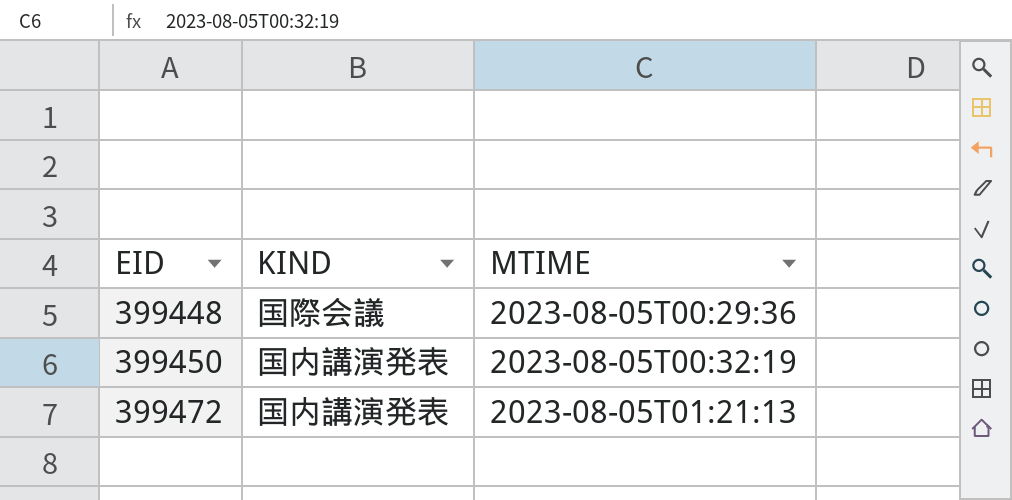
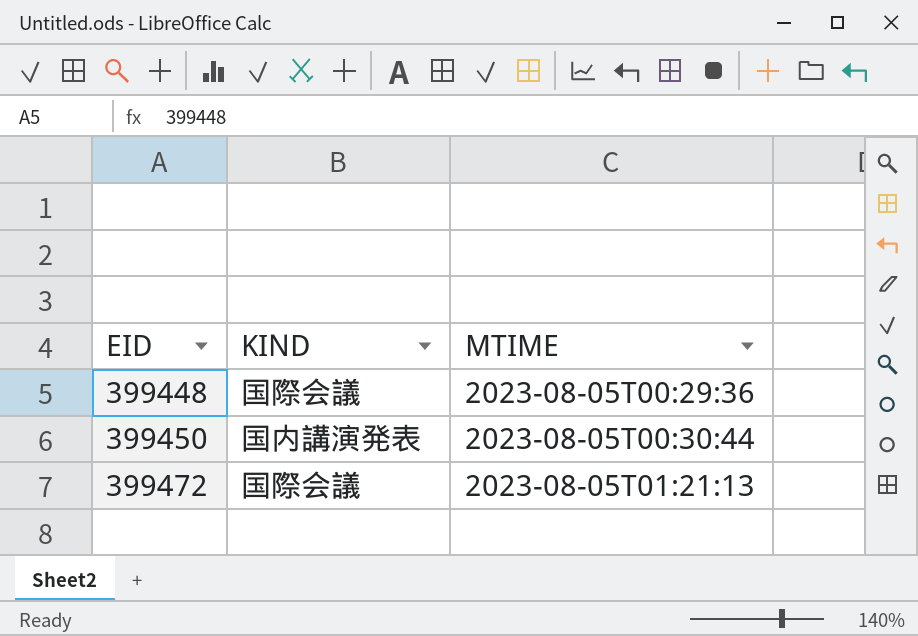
399450 | MTIME: 2023-08-05T00:32:19 -> 2023-08-05T00:30:44
399472 | KIND: 国内講演発表 -> 国際会議

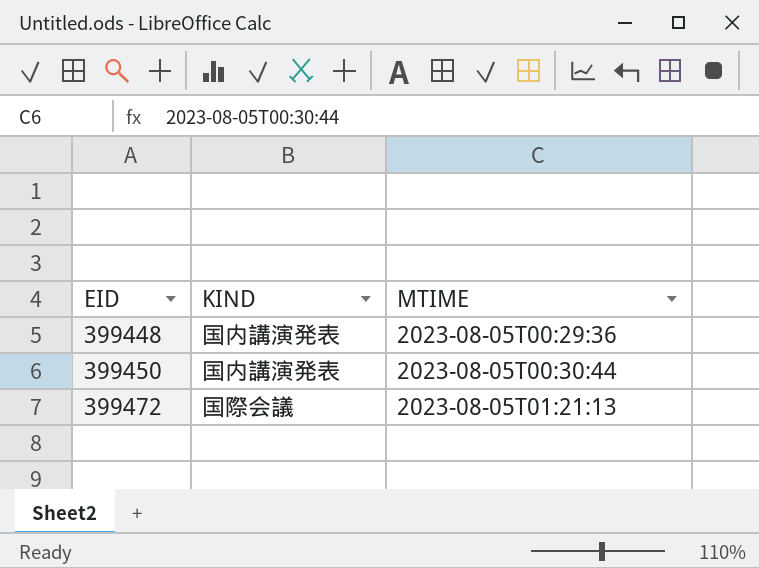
399448 | KIND: 国際会議 -> 国内講演発表

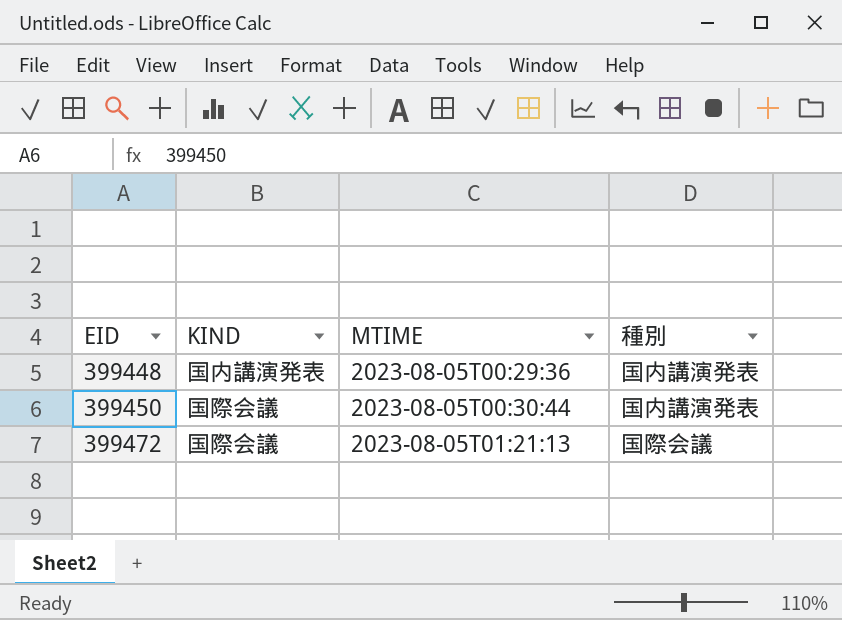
column 種別 | position: none -> 4
399450 | KIND: 国内講演発表 -> 国際会議

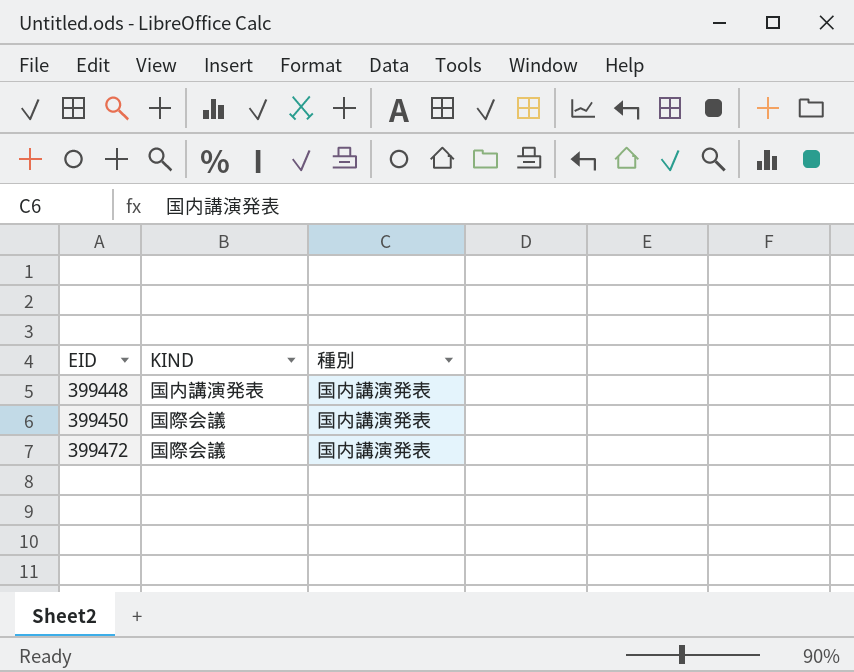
column MTIME | position: 3 -> none
399472 | 種別: 国際会議 -> 国内講演発表

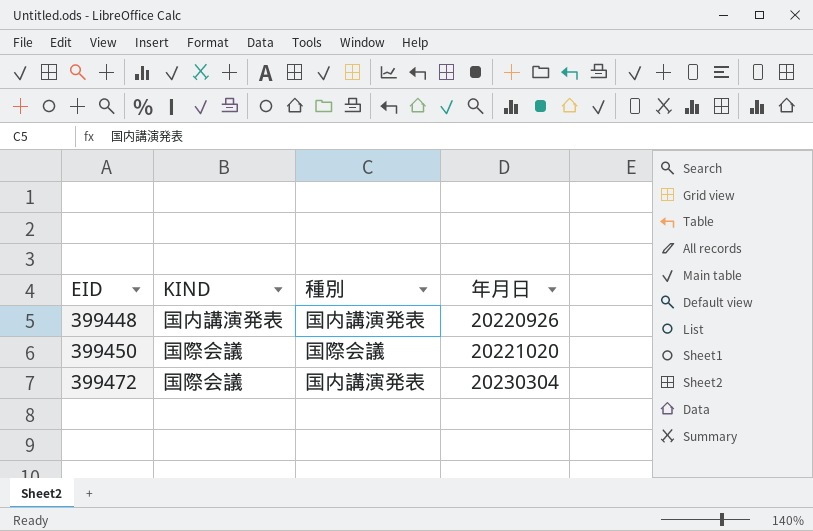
column 年月日 | position: none -> 4
399450 | 種別: 国内講演発表 -> 国際会議

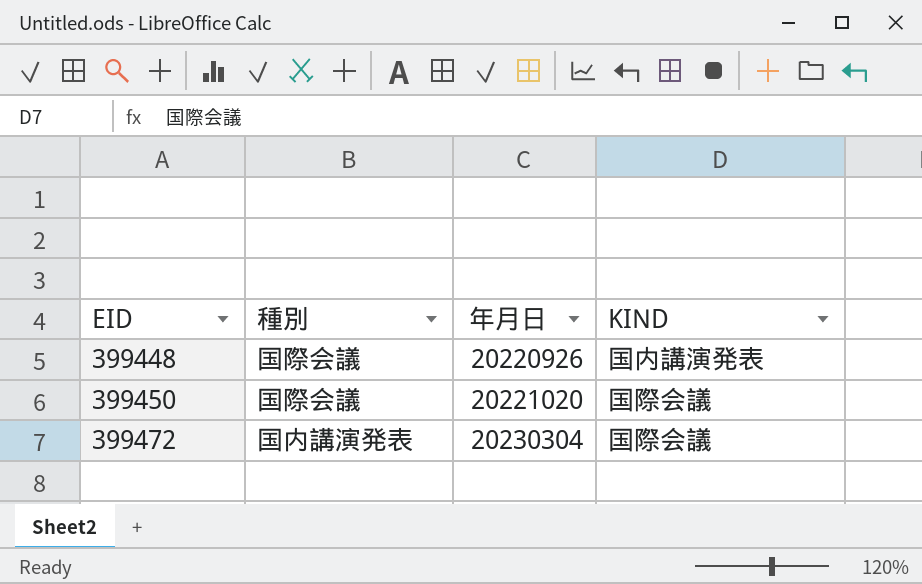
column KIND | position: 2 -> 4
399448 | 種別: 国内講演発表 -> 国際会議

